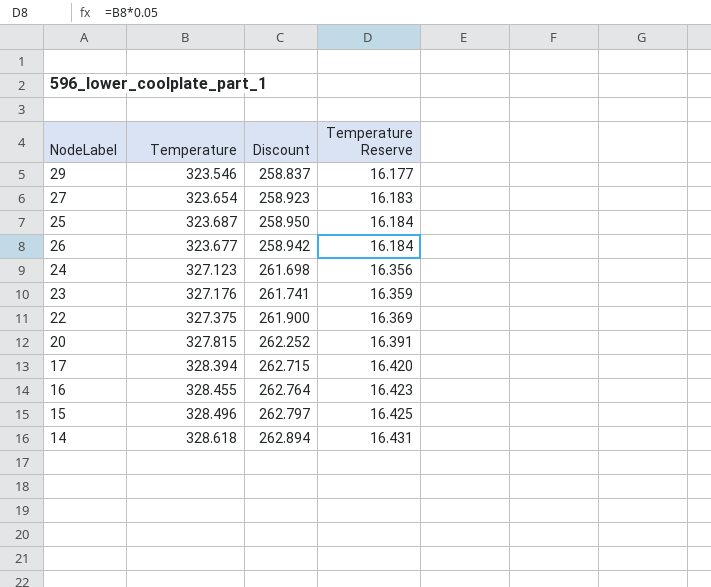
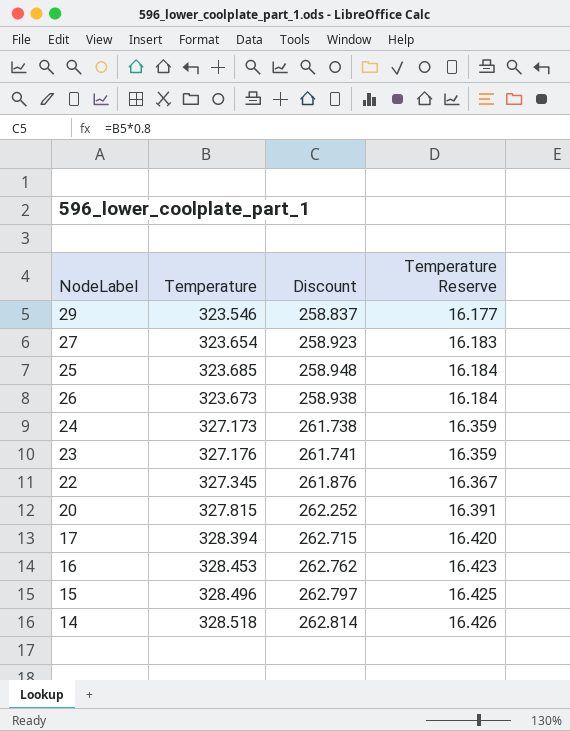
25 | Temperature: 323.687 -> 323.685
25 | Discount: 258.950 -> 258.948
26 | Temperature: 323.677 -> 323.673
26 | Discount: 258.942 -> 258.938
24 | Temperature: 327.123 -> 327.173
24 | Discount: 261.698 -> 261.738
24 | Temperature Reserve: 16.356 -> 16.359
22 | Temperature: 327.375 -> 327.345
22 | Discount: 261.900 -> 261.876
22 | Temperature Reserve: 16.369 -> 16.367
16 | Temperature: 328.455 -> 328.453
16 | Discount: 262.764 -> 262.762
14 | Temperature: 328.618 -> 328.518
14 | Discount: 262.894 -> 262.814
14 | Temperature Reserve: 16.431 -> 16.426

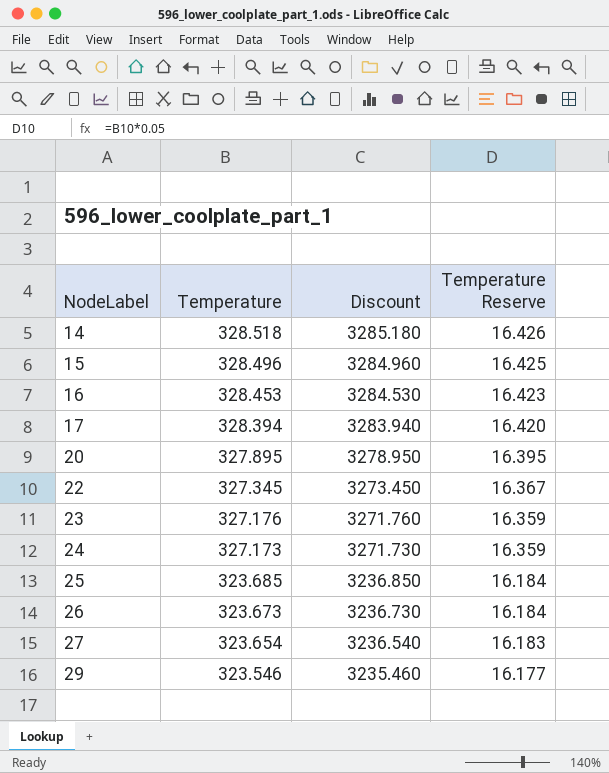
row order: Temperature Reserve ascending -> NodeLabel ascending
column Discount | formula: [Temperature] * 0.8 -> [Temperature] * 10
20 | Temperature: 327.815 -> 327.895
20 | Temperature Reserve: 16.391 -> 16.395

